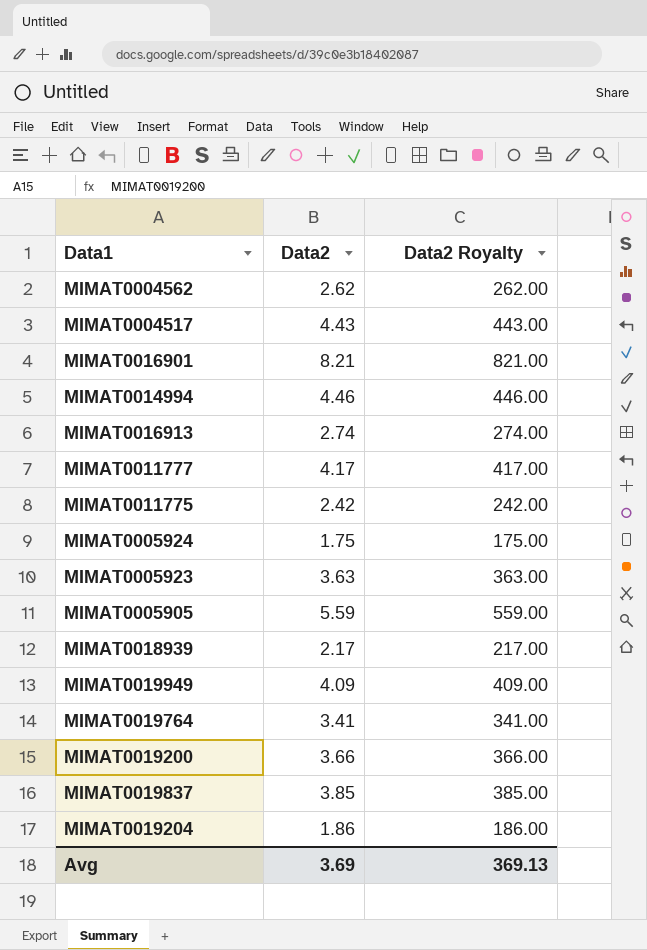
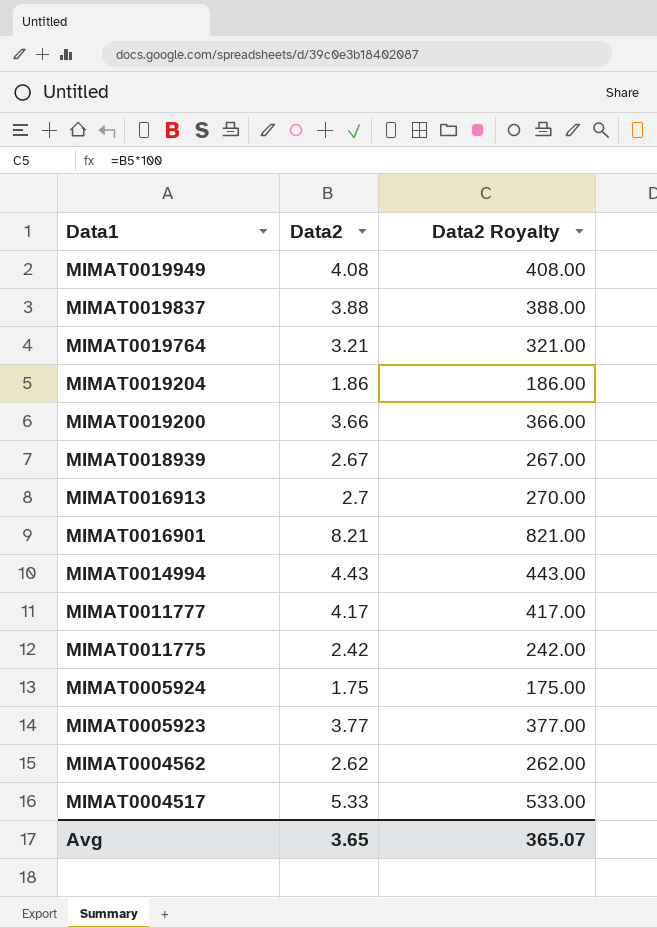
row order: none -> Data1 descending
row MIMAT0005905: 5.59 | 559.00 -> none
MIMAT0019949 | Data2: 4.09 -> 4.08
MIMAT0019949 | Data2 Royalty: 409.00 -> 408.00
MIMAT0019837 | Data2: 3.85 -> 3.88
MIMAT0019837 | Data2 Royalty: 385.00 -> 388.00
MIMAT0019764 | Data2: 3.41 -> 3.21
MIMAT0019764 | Data2 Royalty: 341.00 -> 321.00
MIMAT0018939 | Data2: 2.17 -> 2.67
MIMAT0018939 | Data2 Royalty: 217.00 -> 267.00
MIMAT0016913 | Data2: 2.74 -> 2.7
MIMAT0016913 | Data2 Royalty: 274.00 -> 270.00
MIMAT0014994 | Data2: 4.46 -> 4.43
MIMAT0014994 | Data2 Royalty: 446.00 -> 443.00
MIMAT0005923 | Data2: 3.63 -> 3.77
MIMAT0005923 | Data2 Royalty: 363.00 -> 377.00
MIMAT0004517 | Data2: 4.43 -> 5.33
MIMAT0004517 | Data2 Royalty: 443.00 -> 533.00
Avg | Data2: 3.69 -> 3.65
Avg | Data2 Royalty: 369.13 -> 365.07

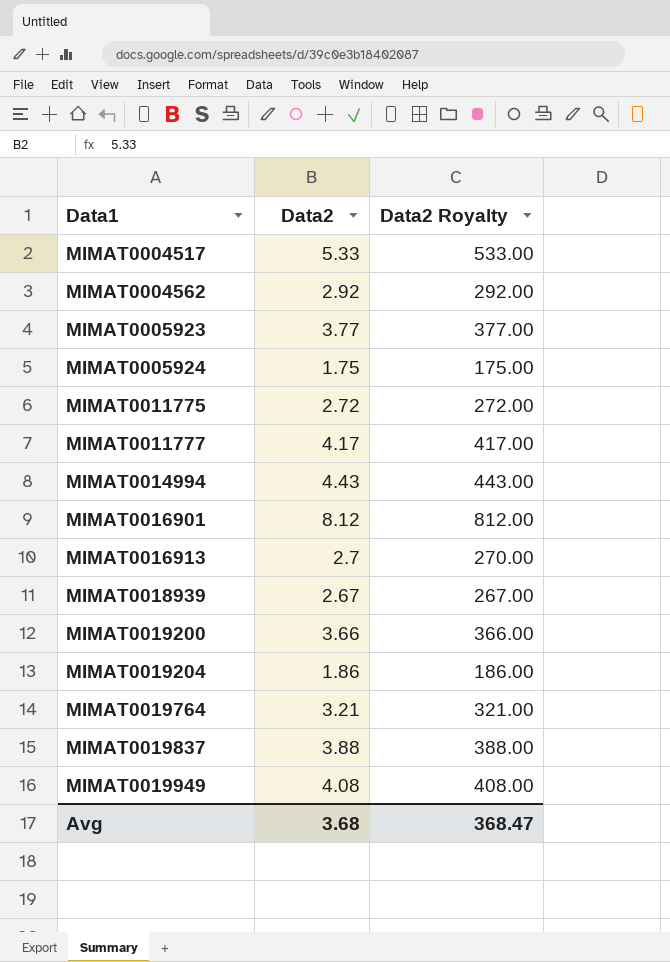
row order: Data1 descending -> Data1 ascending
MIMAT0004562 | Data2: 2.62 -> 2.92
MIMAT0004562 | Data2 Royalty: 262.00 -> 292.00
MIMAT0011775 | Data2: 2.42 -> 2.72
MIMAT0011775 | Data2 Royalty: 242.00 -> 272.00
MIMAT0016901 | Data2: 8.21 -> 8.12
MIMAT0016901 | Data2 Royalty: 821.00 -> 812.00
Avg | Data2: 3.65 -> 3.68
Avg | Data2 Royalty: 365.07 -> 368.47

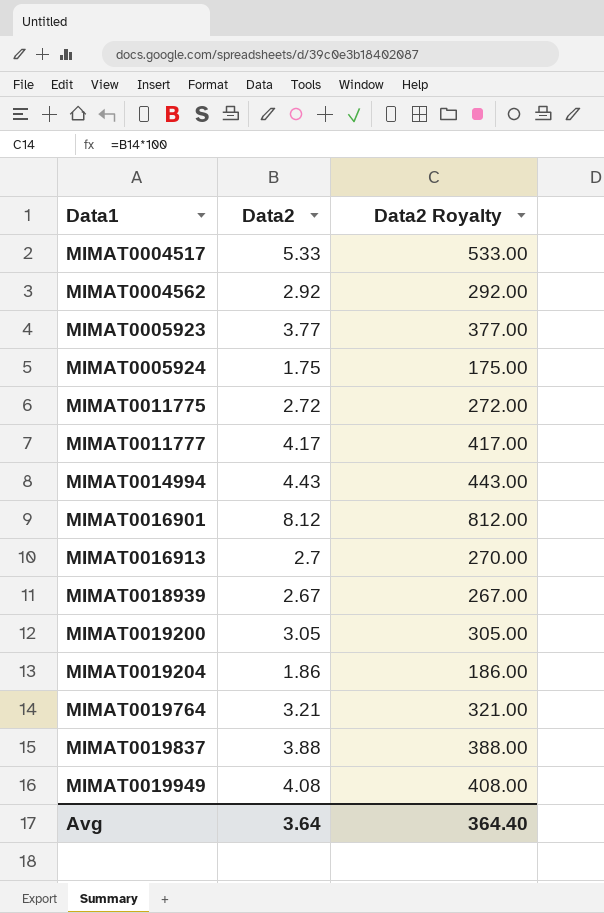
MIMAT0019200 | Data2: 3.66 -> 3.05
MIMAT0019200 | Data2 Royalty: 366.00 -> 305.00
Avg | Data2: 3.68 -> 3.64
Avg | Data2 Royalty: 368.47 -> 364.40

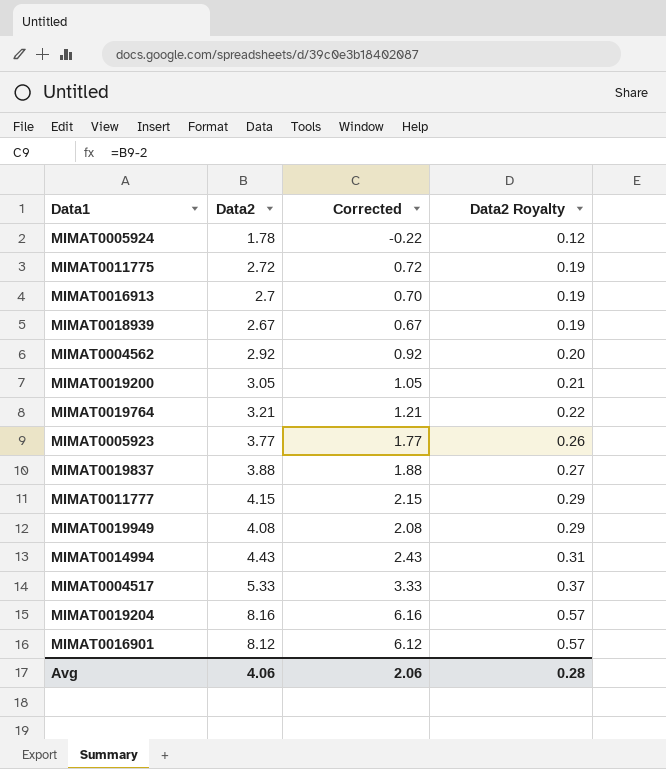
row order: Data1 ascending -> Data2 Royalty ascending
column Corrected | formula: none -> [Data2] - 2
column Data2 Royalty | formula: [Data2] * 100 -> [Data2] * 0.07
MIMAT0005924 | Data2: 1.75 -> 1.78
MIMAT0011777 | Data2: 4.17 -> 4.15
MIMAT0019204 | Data2: 1.86 -> 8.16
Avg | Data2: 3.64 -> 4.06
Avg | Data2 Royalty: 364.40 -> 0.28

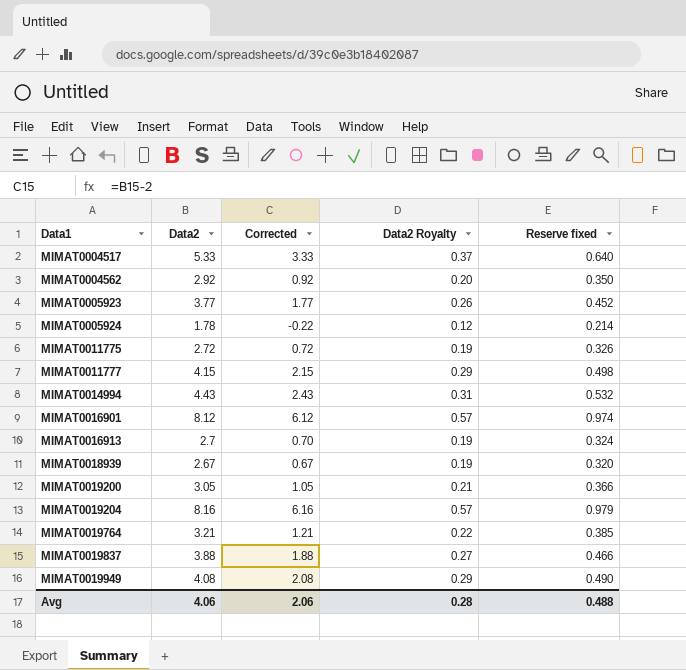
row order: Data2 Royalty ascending -> Data1 ascending
column Reserve fixed | formula: none -> [Data2] * 0.12

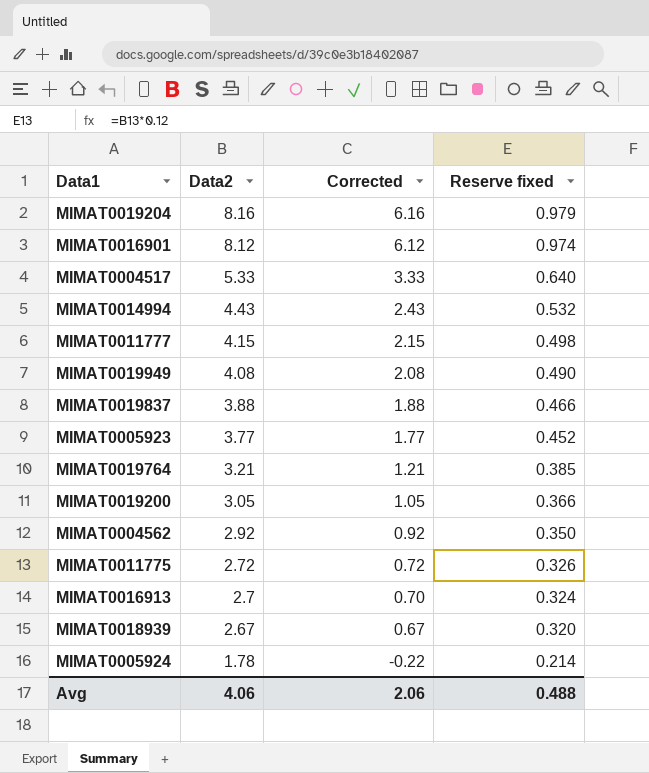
row order: Data1 ascending -> Data2 descending
column Data2 Royalty | formula: [Data2] * 0.07 -> none

